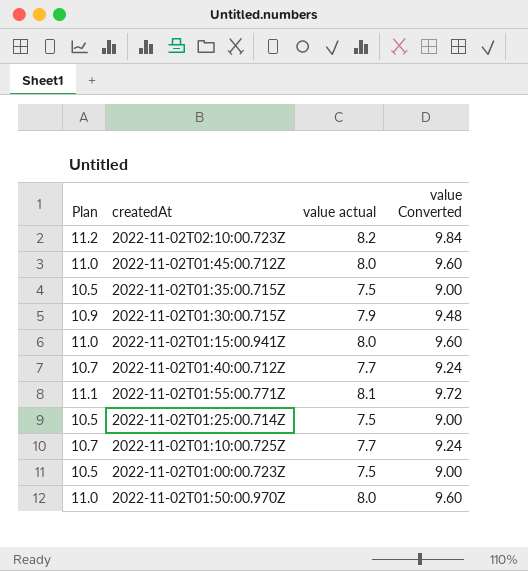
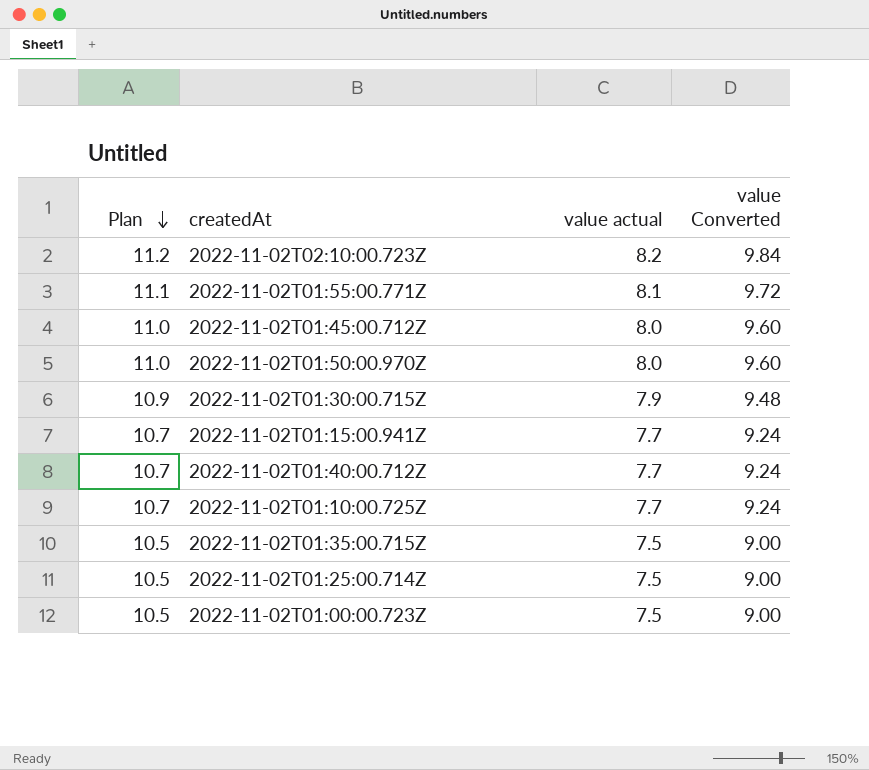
row order: none -> Plan descending
2022-11-02T01:15:00.941Z | Plan: 11.0 -> 10.7
2022-11-02T01:15:00.941Z | value actual: 8.0 -> 7.7
2022-11-02T01:15:00.941Z | value Converted: 9.60 -> 9.24

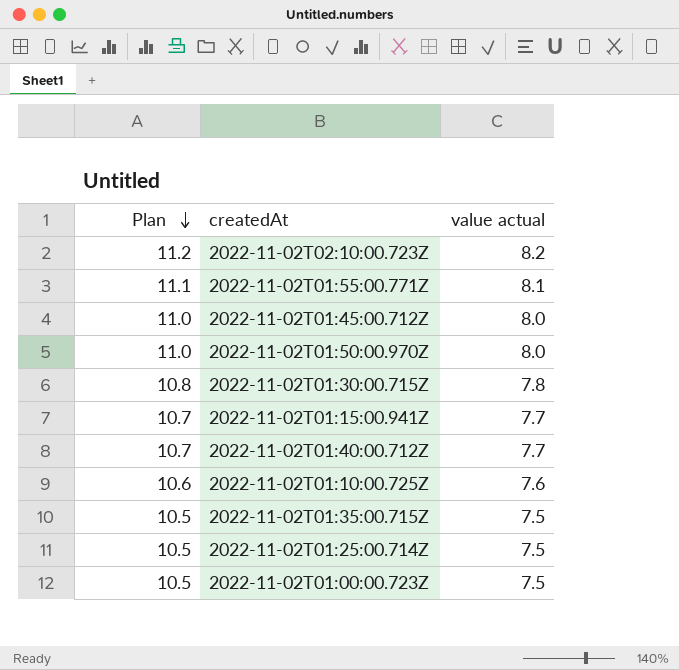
column value Converted | formula: [value actual] * 1.2 -> none
2022-11-02T01:30:00.715Z | Plan: 10.9 -> 10.8
2022-11-02T01:30:00.715Z | value actual: 7.9 -> 7.8
2022-11-02T01:10:00.725Z | Plan: 10.7 -> 10.6
2022-11-02T01:10:00.725Z | value actual: 7.7 -> 7.6

